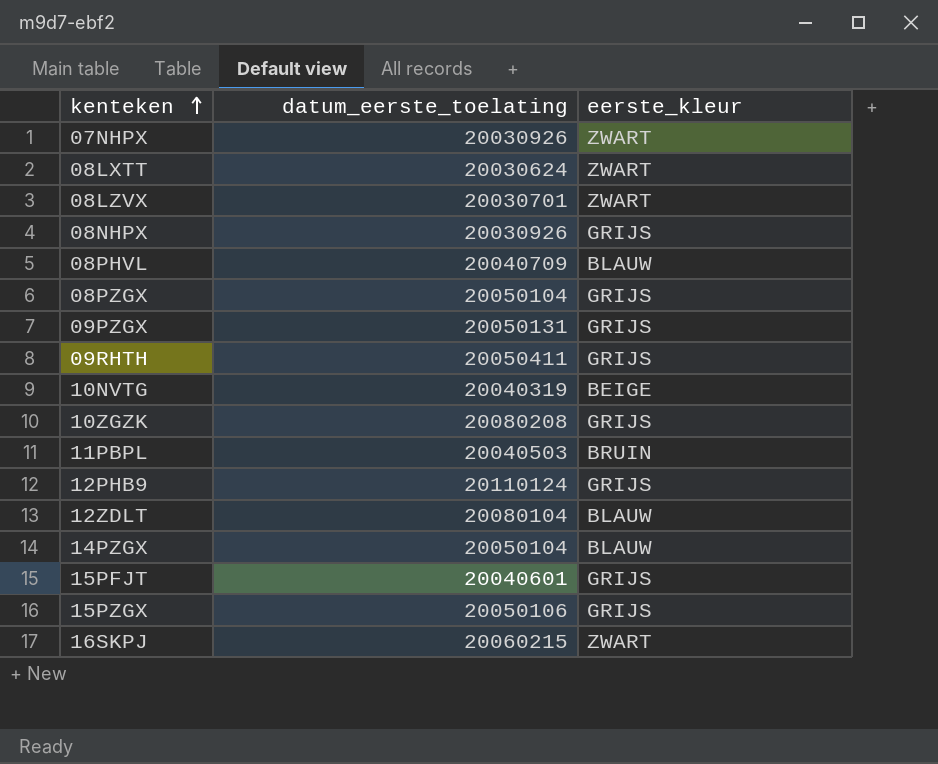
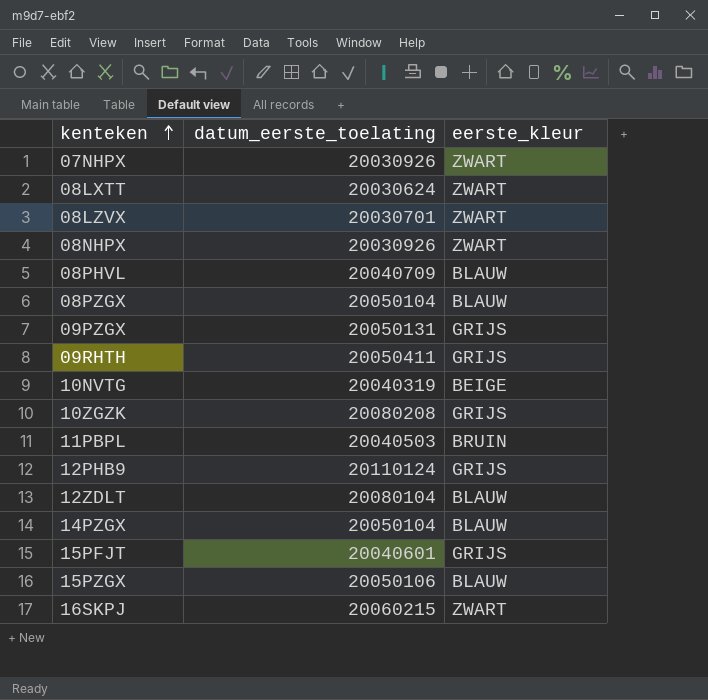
08NHPX | eerste_kleur: GRIJS -> ZWART
08PZGX | eerste_kleur: GRIJS -> BLAUW
15PZGX | eerste_kleur: GRIJS -> BLAUW

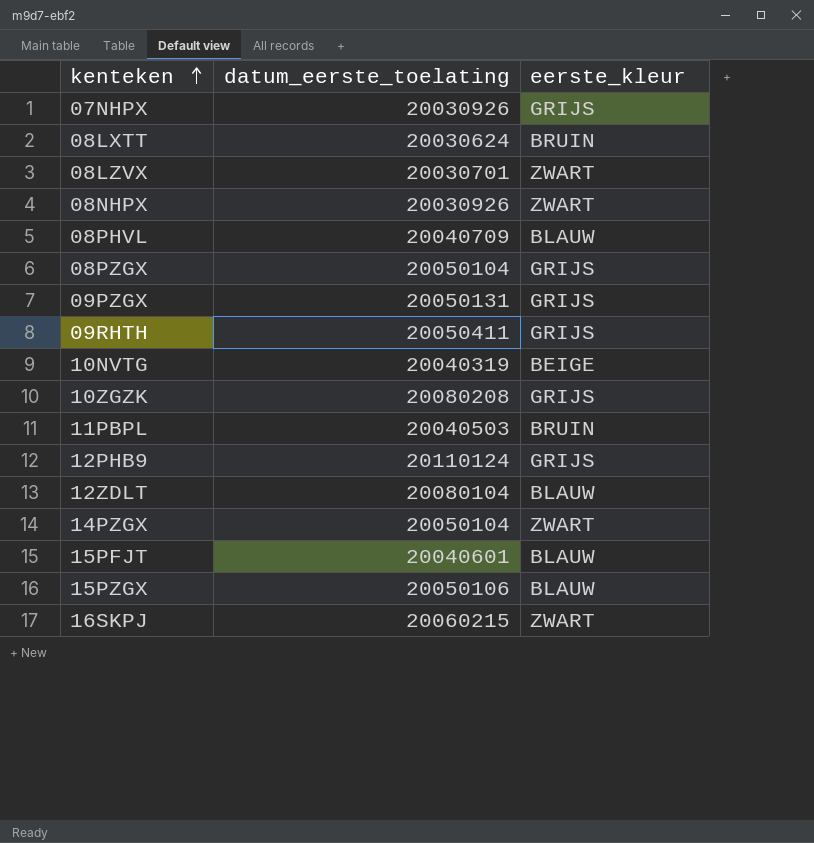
07NHPX | eerste_kleur: ZWART -> GRIJS
08LXTT | eerste_kleur: ZWART -> BRUIN
08PZGX | eerste_kleur: BLAUW -> GRIJS
14PZGX | eerste_kleur: BLAUW -> ZWART
15PFJT | eerste_kleur: GRIJS -> BLAUW

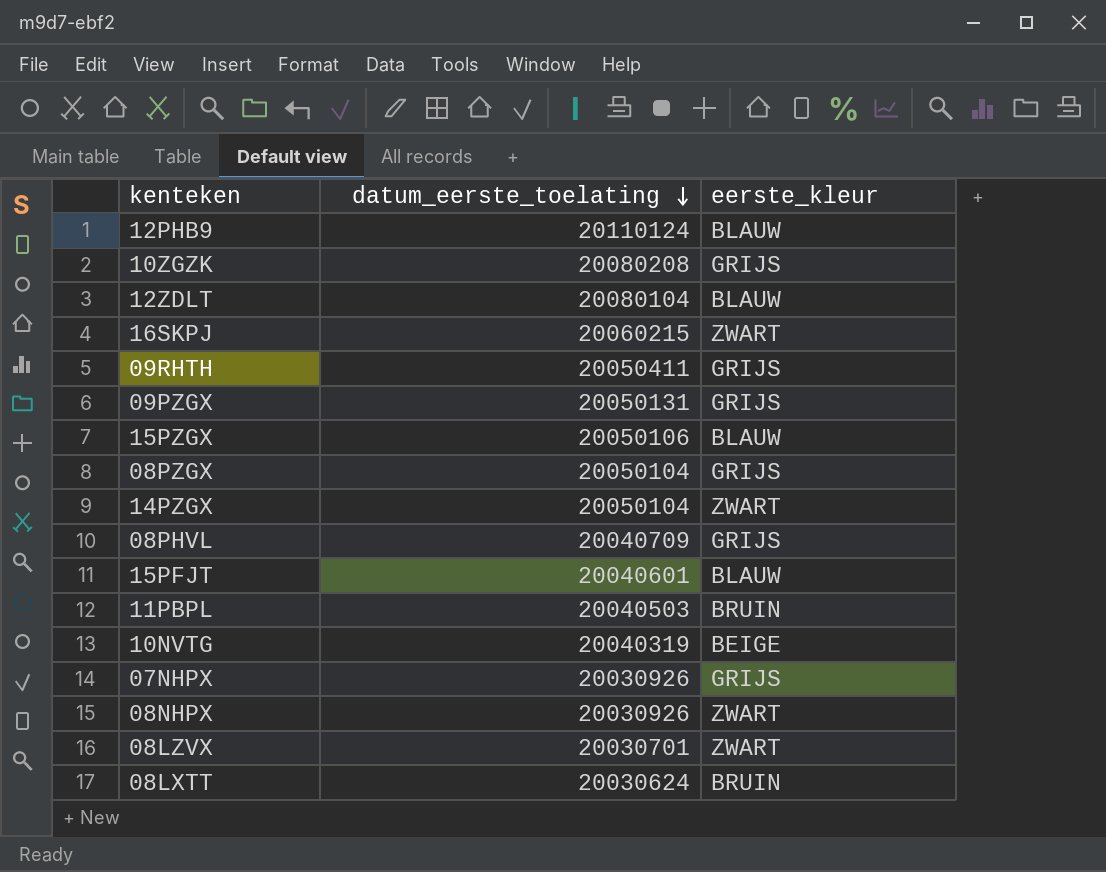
row order: kenteken ascending -> datum_eerste_toelating descending
12PHB9 | eerste_kleur: GRIJS -> BLAUW
08PHVL | eerste_kleur: BLAUW -> GRIJS

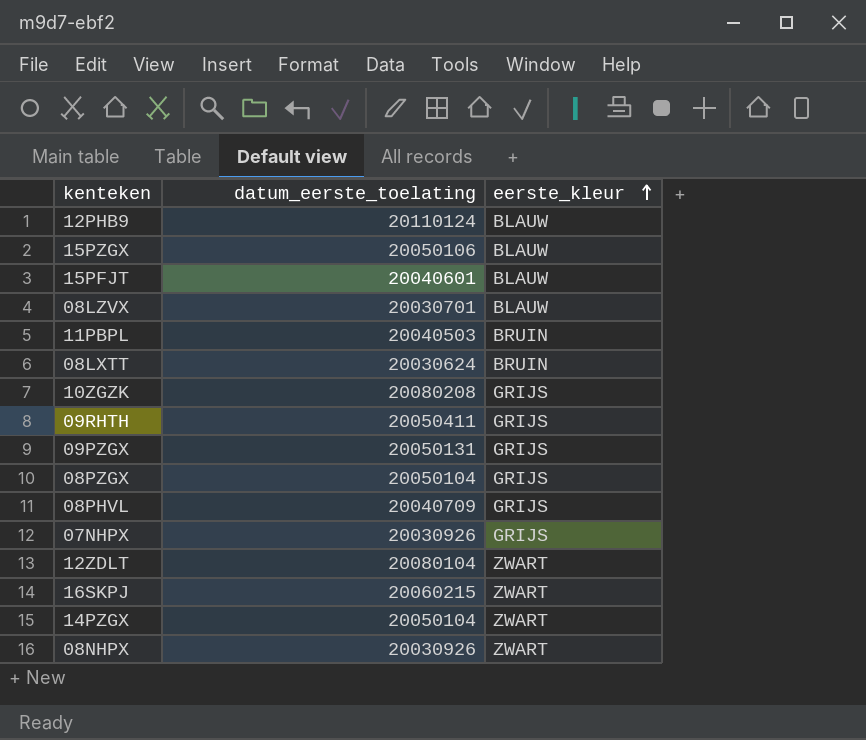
row order: datum_eerste_toelating descending -> eerste_kleur ascending
row 10NVTG: 20040319 | BEIGE -> none
08LZVX | eerste_kleur: ZWART -> BLAUW
12ZDLT | eerste_kleur: BLAUW -> ZWART

